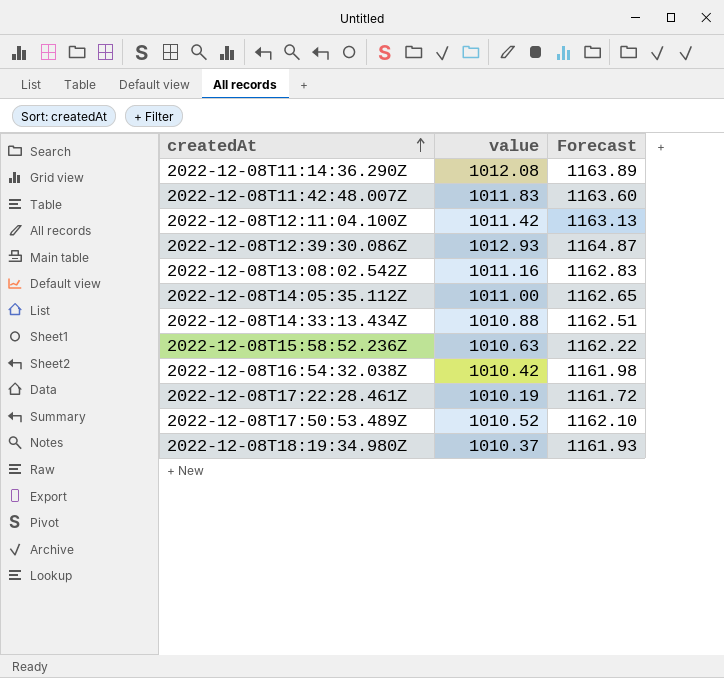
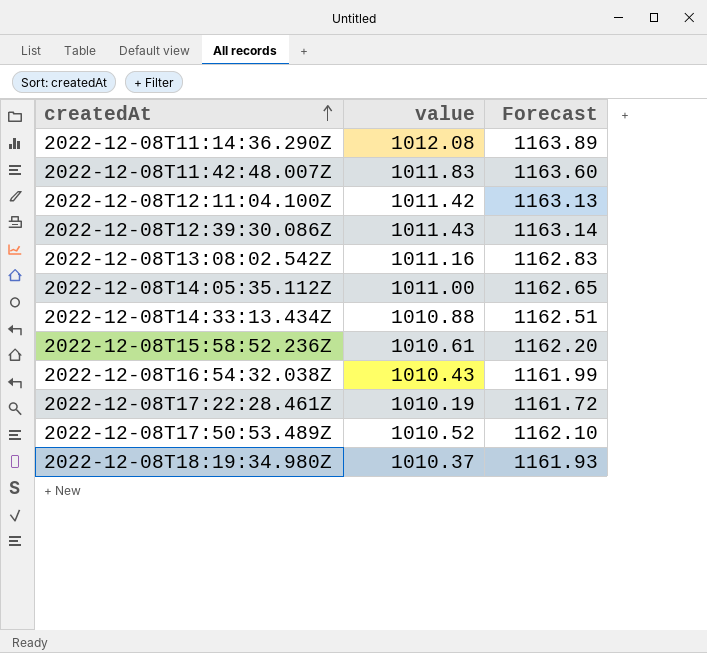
2022-12-08T12:39:30.086Z | value: 1012.93 -> 1011.43
2022-12-08T12:39:30.086Z | Forecast: 1164.87 -> 1163.14
2022-12-08T15:58:52.236Z | value: 1010.63 -> 1010.61
2022-12-08T15:58:52.236Z | Forecast: 1162.22 -> 1162.20
2022-12-08T16:54:32.038Z | value: 1010.42 -> 1010.43
2022-12-08T16:54:32.038Z | Forecast: 1161.98 -> 1161.99

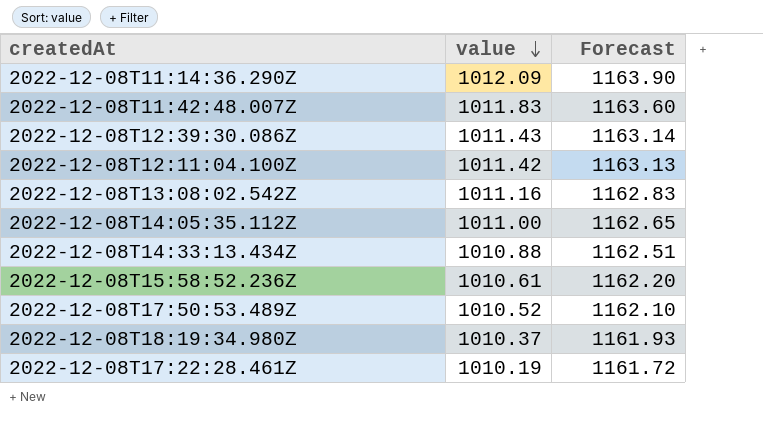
row order: createdAt ascending -> value descending
row 2022-12-08T16:54:32.038Z: 1010.43 | 1161.99 -> none
2022-12-08T11:14:36.290Z | value: 1012.08 -> 1012.09
2022-12-08T11:14:36.290Z | Forecast: 1163.89 -> 1163.90

